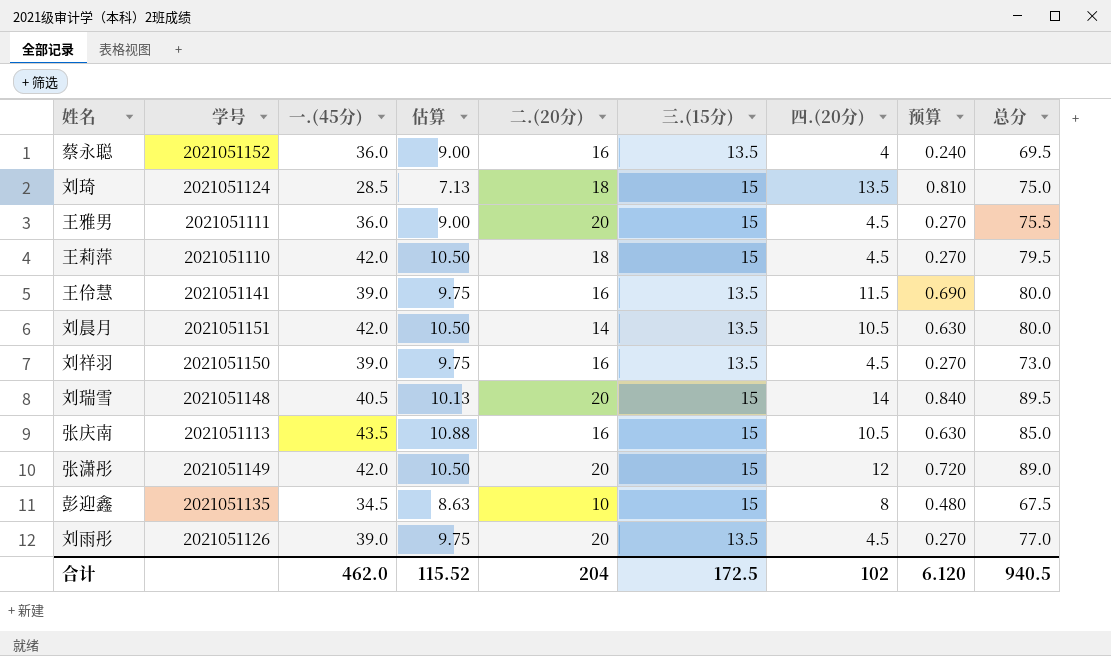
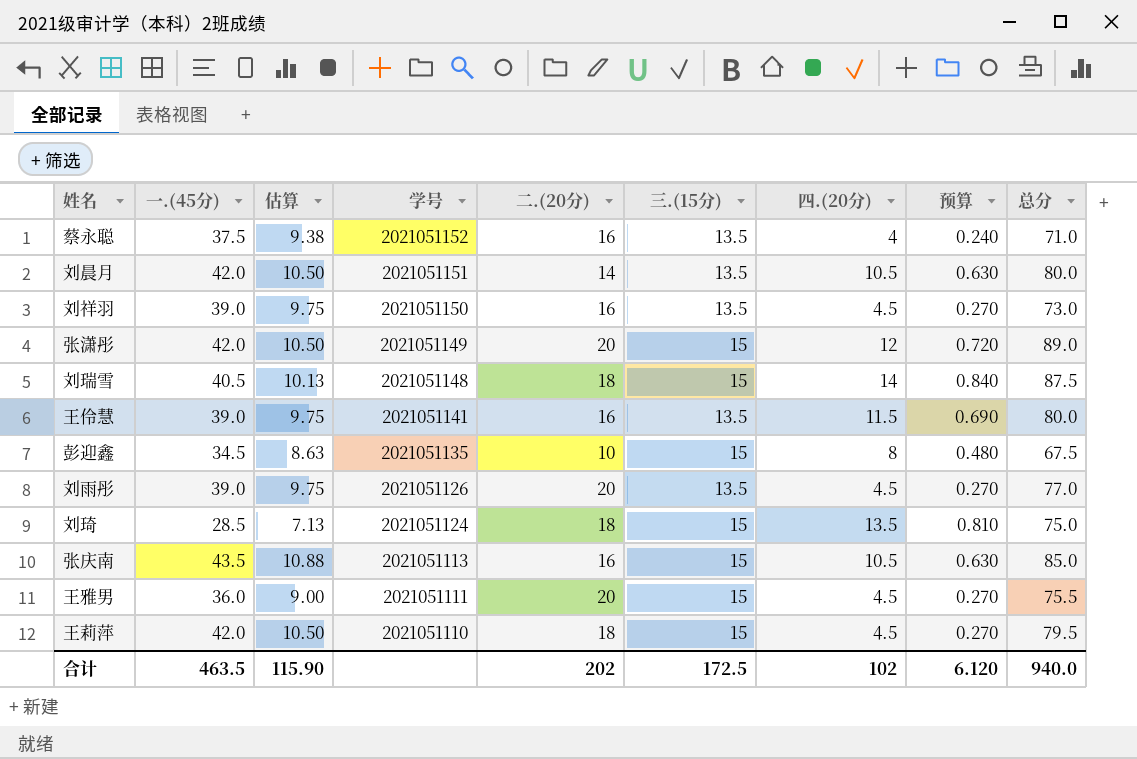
row order: none -> 学号 descending
column 学号 | position: 2 -> 4
蔡永聪 | 一.(45分): 36.0 -> 37.5
蔡永聪 | 估算: 9.00 -> 9.38
蔡永聪 | 总分: 69.5 -> 71.0
刘瑞雪 | 二.(20分): 20 -> 18
刘瑞雪 | 总分: 89.5 -> 87.5
合计 | 一.(45分): 462.0 -> 463.5
合计 | 估算: 115.52 -> 115.90
合计 | 二.(20分): 204 -> 202
合计 | 总分: 940.5 -> 940.0

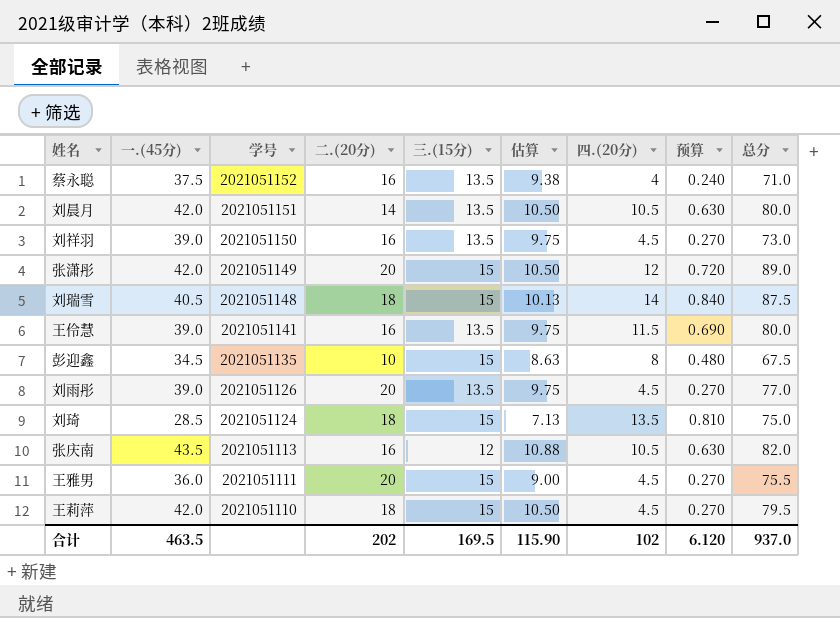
column 估算 | position: 3 -> 6
张庆南 | 三.(15分): 15 -> 12
张庆南 | 总分: 85.0 -> 82.0
合计 | 三.(15分): 172.5 -> 169.5
合计 | 总分: 940.0 -> 937.0

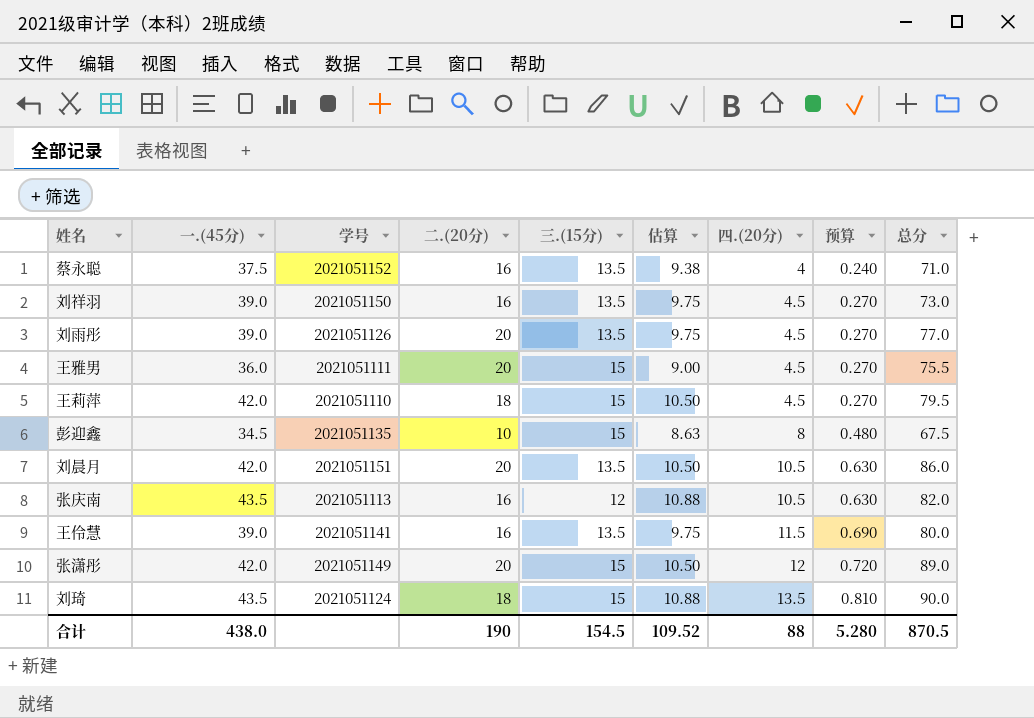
row order: 学号 descending -> 四.(20分) ascending
row 刘瑞雪: 40.5 | 2021051148 | 18 | 15 | 10.13 | 14 | 0.840 | 87.5 -> none
刘晨月 | 二.(20分): 14 -> 20
刘晨月 | 总分: 80.0 -> 86.0
刘琦 | 一.(45分): 28.5 -> 43.5
刘琦 | 估算: 7.13 -> 10.88
刘琦 | 总分: 75.0 -> 90.0
合计 | 一.(45分): 463.5 -> 438.0
合计 | 二.(20分): 202 -> 190
合计 | 三.(15分): 169.5 -> 154.5
合计 | 估算: 115.90 -> 109.52
合计 | 四.(20分): 102 -> 88
合计 | 预算: 6.120 -> 5.280
合计 | 总分: 937.0 -> 870.5

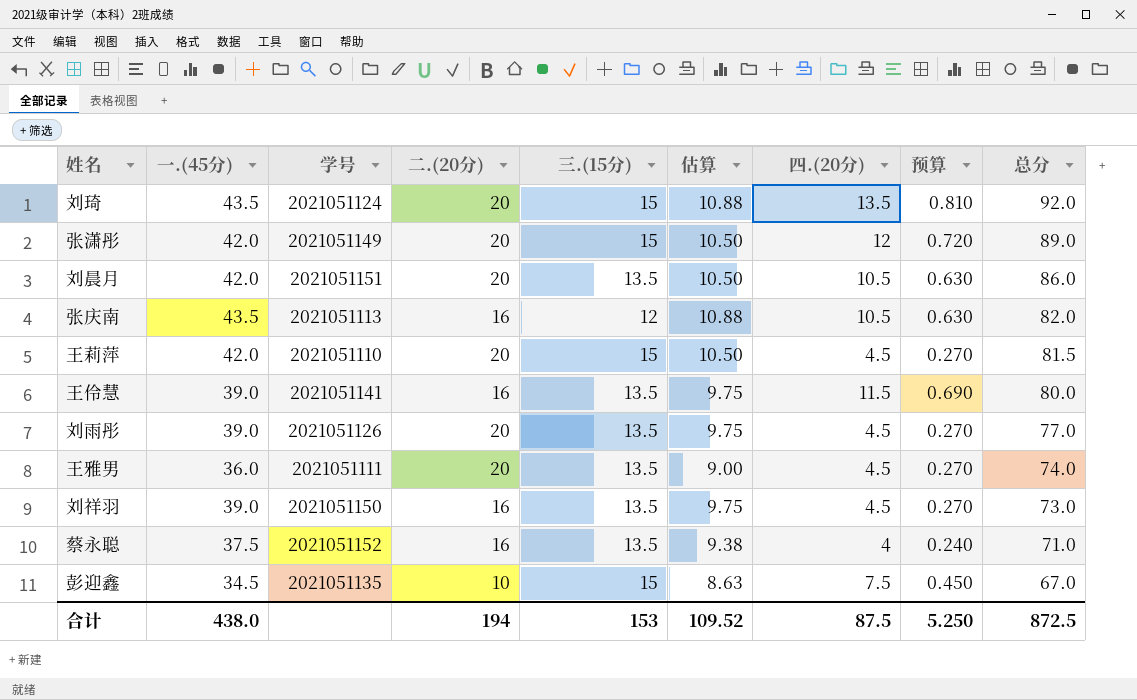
row order: 四.(20分) ascending -> 总分 descending
刘琦 | 二.(20分): 18 -> 20
刘琦 | 总分: 90.0 -> 92.0
王莉萍 | 二.(20分): 18 -> 20
王莉萍 | 总分: 79.5 -> 81.5
王雅男 | 三.(15分): 15 -> 13.5
王雅男 | 总分: 75.5 -> 74.0
彭迎鑫 | 四.(20分): 8 -> 7.5
彭迎鑫 | 预算: 0.480 -> 0.450
彭迎鑫 | 总分: 67.5 -> 67.0
合计 | 二.(20分): 190 -> 194
合计 | 三.(15分): 154.5 -> 153
合计 | 四.(20分): 88 -> 87.5
合计 | 预算: 5.280 -> 5.250
合计 | 总分: 870.5 -> 872.5

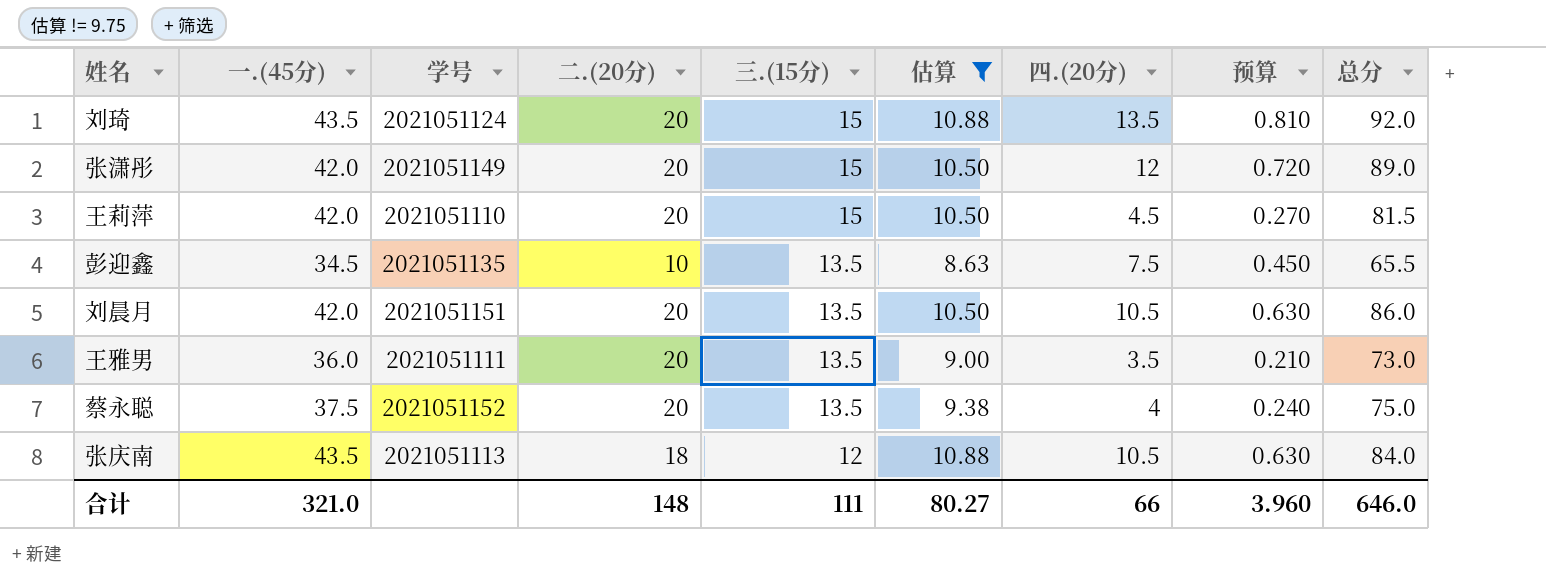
filter: none -> 估算 != 9.75
row order: 总分 descending -> 三.(15分) descending
彭迎鑫 | 三.(15分): 15 -> 13.5
彭迎鑫 | 总分: 67.0 -> 65.5
王雅男 | 四.(20分): 4.5 -> 3.5
王雅男 | 预算: 0.270 -> 0.210
王雅男 | 总分: 74.0 -> 73.0
蔡永聪 | 二.(20分): 16 -> 20
蔡永聪 | 总分: 71.0 -> 75.0
张庆南 | 二.(20分): 16 -> 18
张庆南 | 总分: 82.0 -> 84.0
合计 | 一.(45分): 438.0 -> 321.0
合计 | 二.(20分): 194 -> 148
合计 | 三.(15分): 153 -> 111
合计 | 估算: 109.52 -> 80.27
合计 | 四.(20分): 87.5 -> 66
合计 | 预算: 5.250 -> 3.960
合计 | 总分: 872.5 -> 646.0

